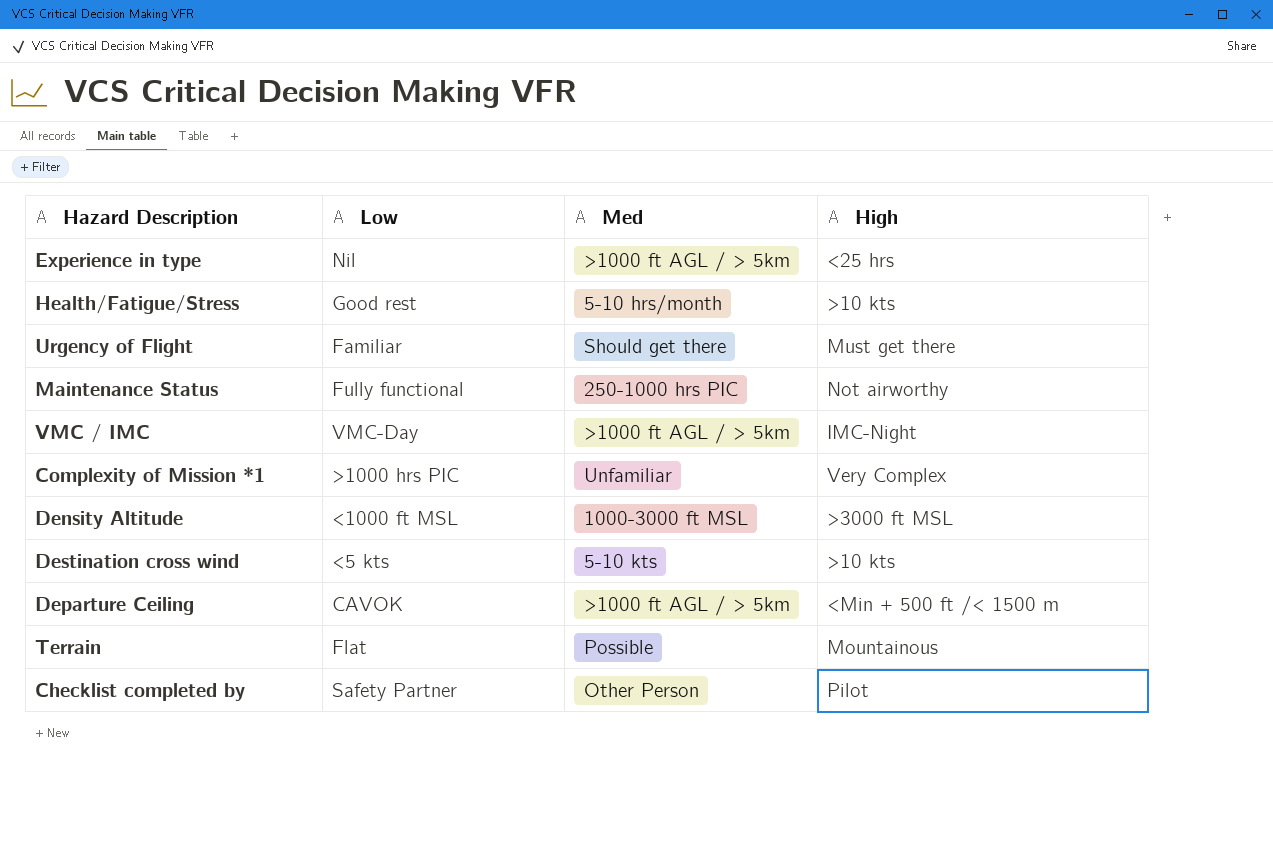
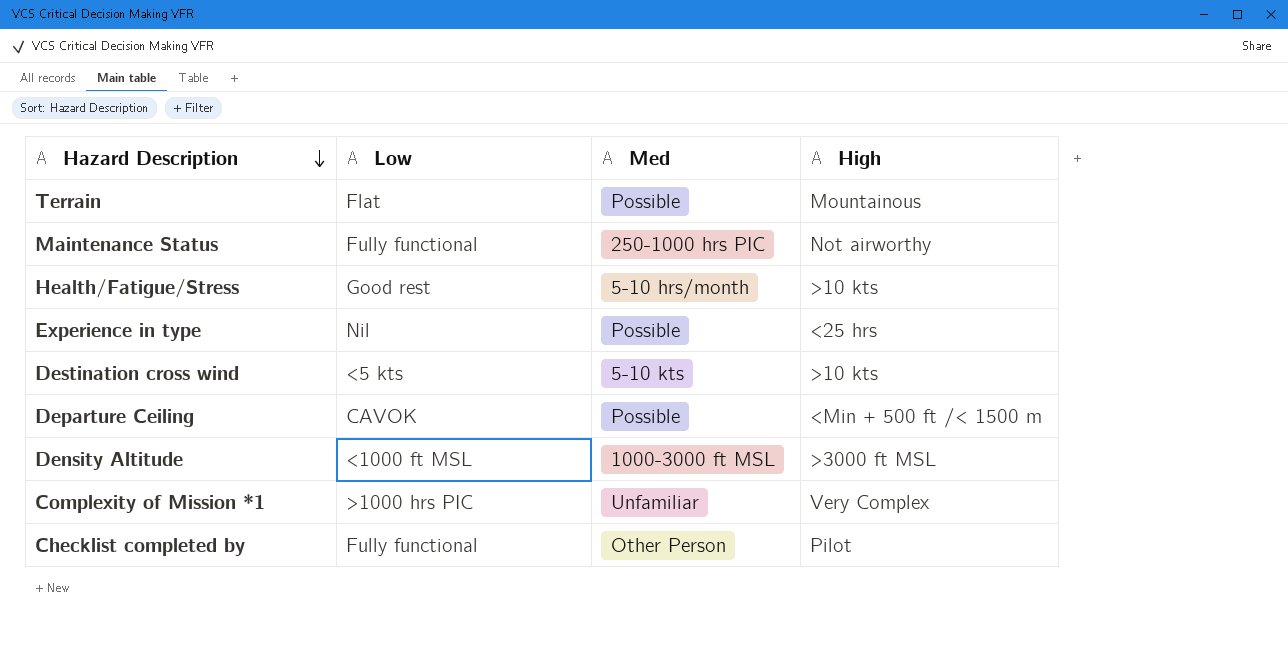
row order: none -> Hazard Description descending
row Urgency of Flight: Familiar | Should get there | Must get there -> none
row VMC / IMC: VMC-Day | >1000 ft AGL / > 5km | IMC-Night -> none
Experience in type | Med: >1000 ft AGL / > 5km -> Possible
Departure Ceiling | Med: >1000 ft AGL / > 5km -> Possible
Checklist completed by | Low: Safety Partner -> Fully functional

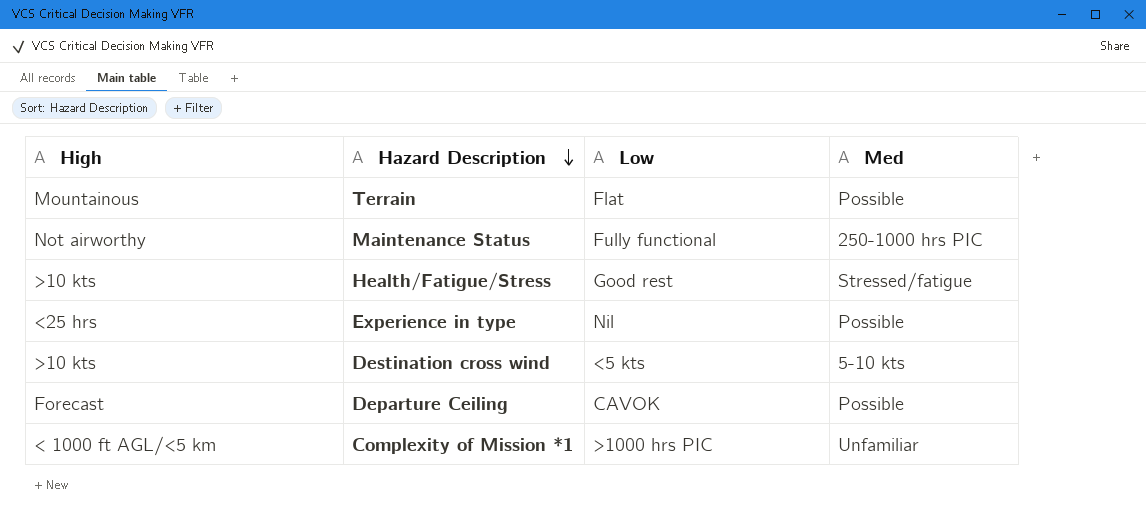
column High | position: 4 -> 1
row Density Altitude: <1000 ft MSL | 1000-3000 ft MSL | >3000 ft MSL -> none
row Checklist completed by: Fully functional | Other Person | Pilot -> none
Health/Fatigue/Stress | Med: 5-10 hrs/month -> Stressed/fatigue
Departure Ceiling | High: <Min + 500 ft /< 1500 m -> Forecast
Complexity of Mission *1 | High: Very Complex -> < 1000 ft AGL/<5 km

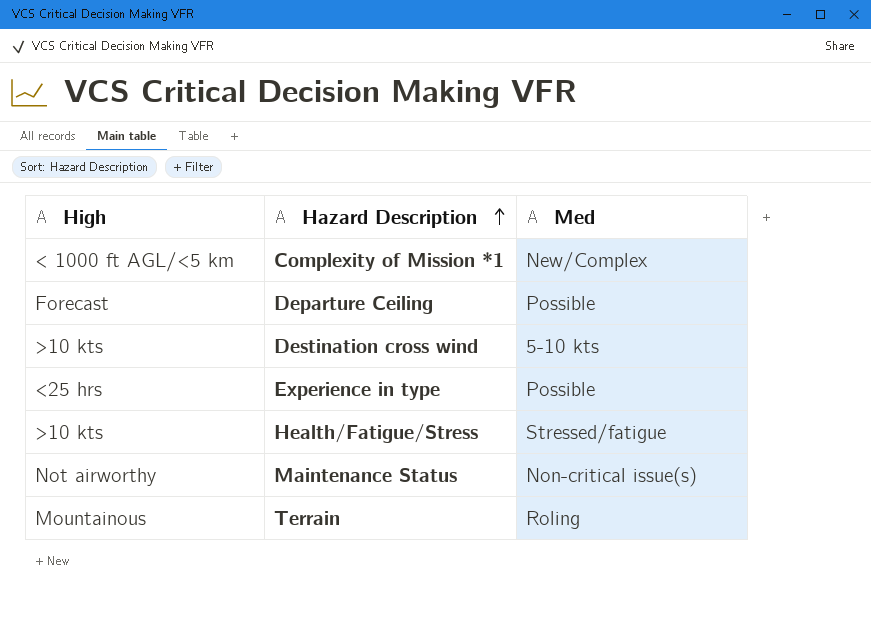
row order: Hazard Description descending -> Hazard Description ascending
column Low | position: 3 -> none
Complexity of Mission *1 | Med: Unfamiliar -> New/Complex
Maintenance Status | Med: 250-1000 hrs PIC -> Non-critical issue(s)
Terrain | Med: Possible -> Roling

